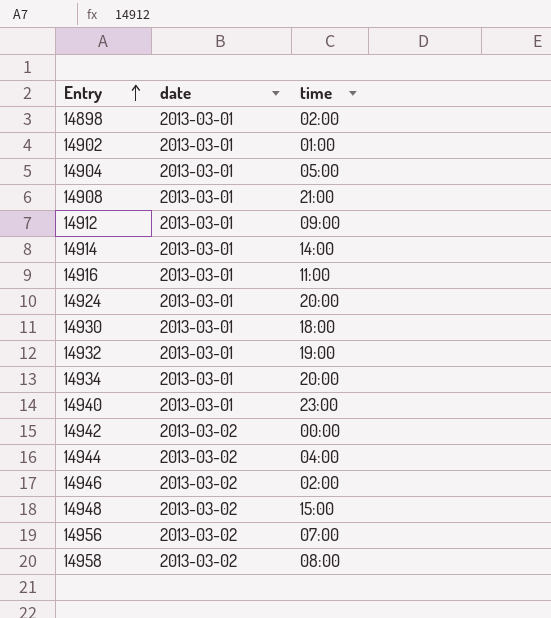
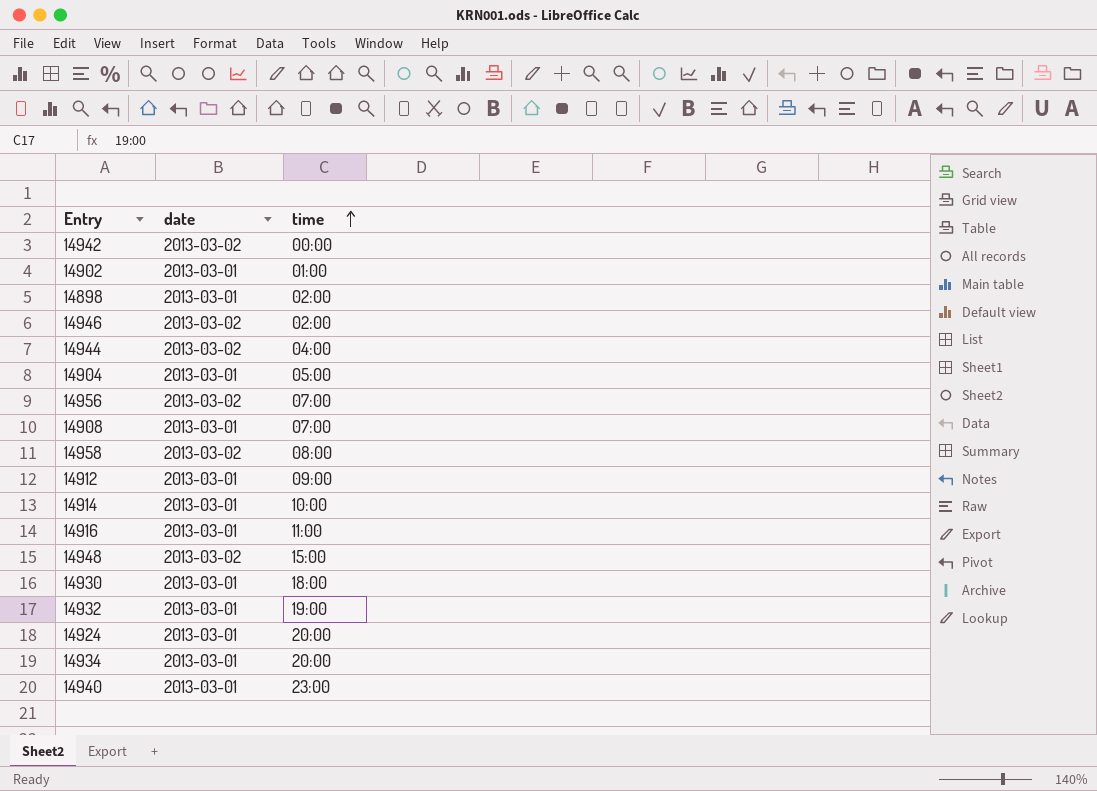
row order: Entry ascending -> time ascending
14908 | time: 21:00 -> 07:00
14914 | time: 14:00 -> 10:00

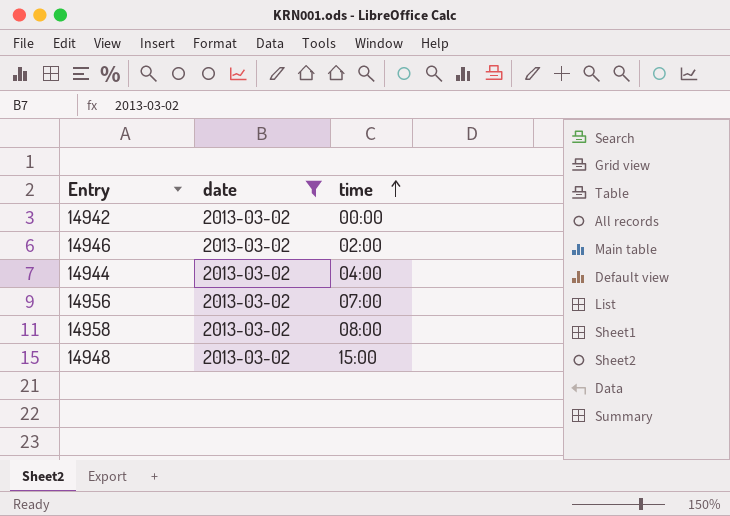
filter: none -> date = 2013-03-02

